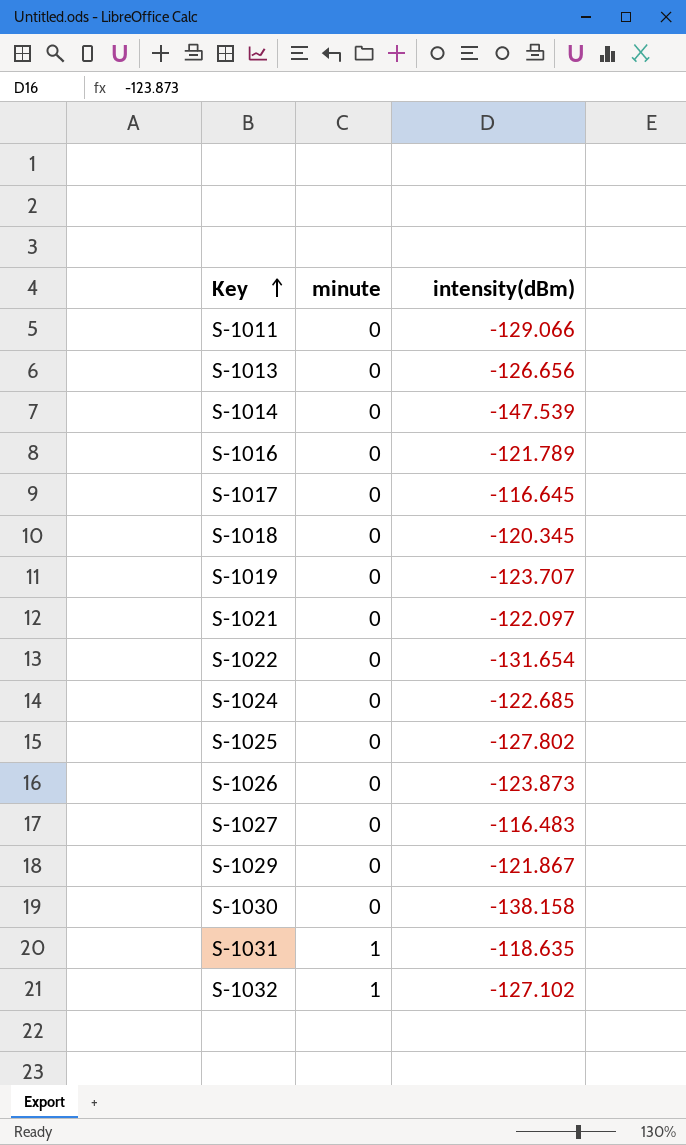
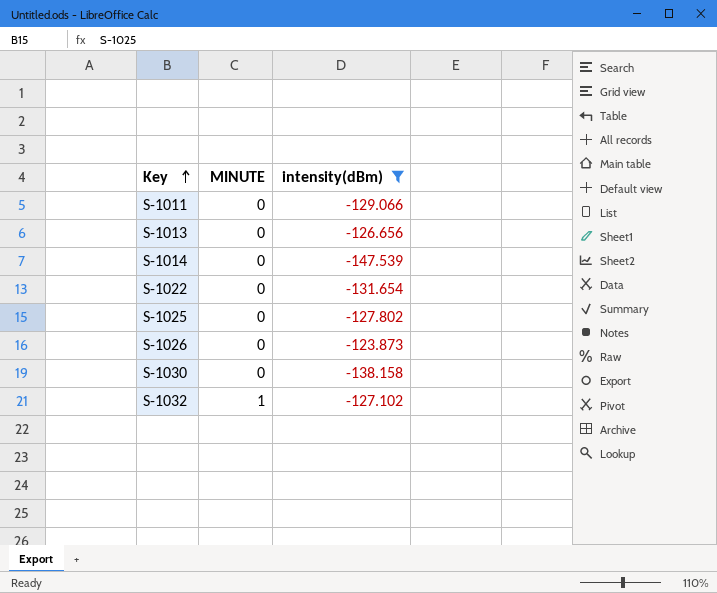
filter: none -> intensity(dBm) <= -123.873
column name: minute -> MINUTE

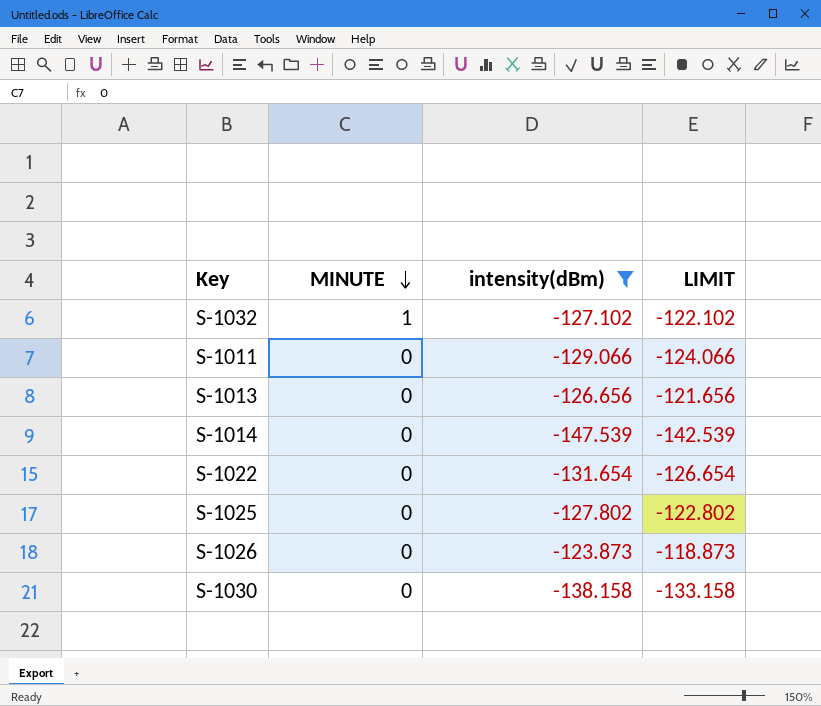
row order: Key ascending -> MINUTE descending
column LIMIT | formula: none -> [intensity(dBm)] + 5

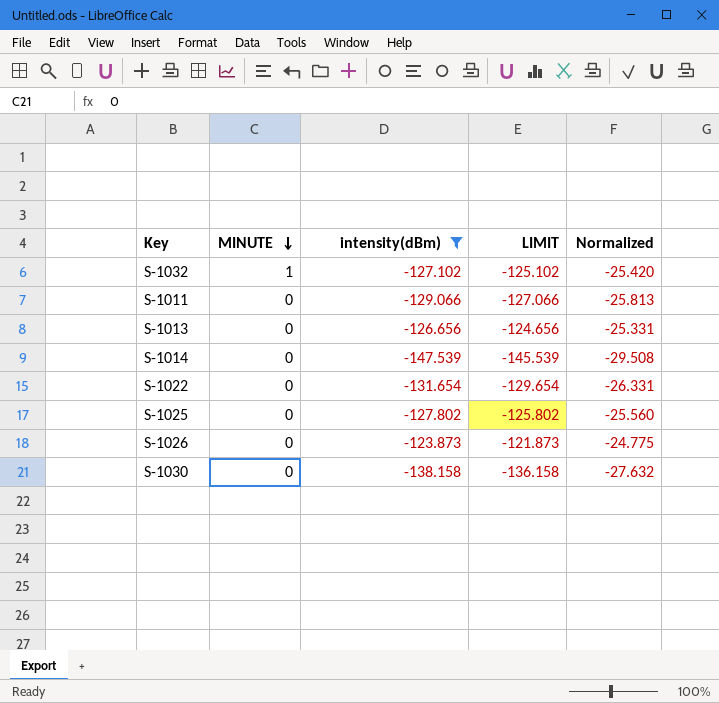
column LIMIT | formula: [intensity(dBm)] + 5 -> [intensity(dBm)] + 2
column Normalized | formula: none -> [intensity(dBm)] * 0.2

